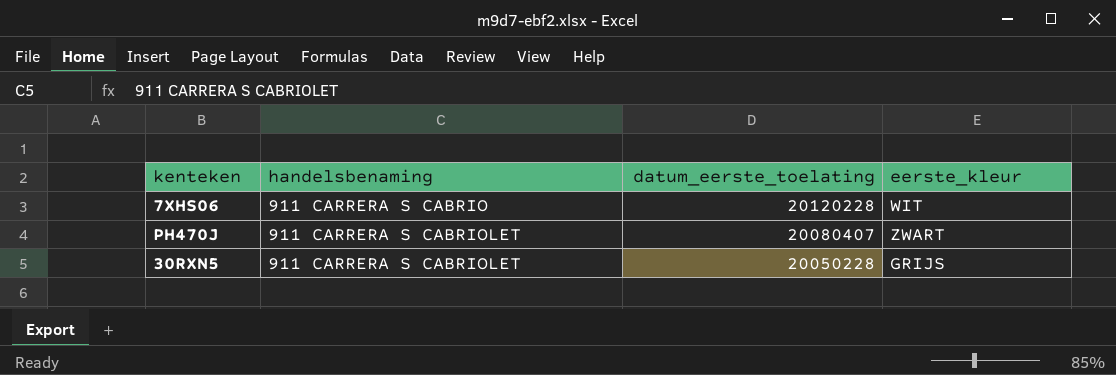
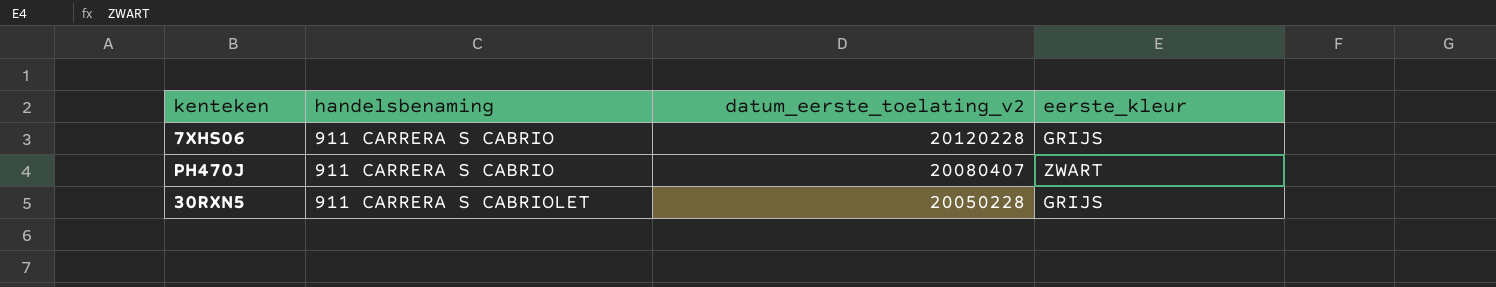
column name: datum_eerste_toelating -> datum_eerste_toelating_v2
7XHS06 | eerste_kleur: WIT -> GRIJS
PH470J | handelsbenaming: 911 CARRERA S CABRIOLET -> 911 CARRERA S CABRIO

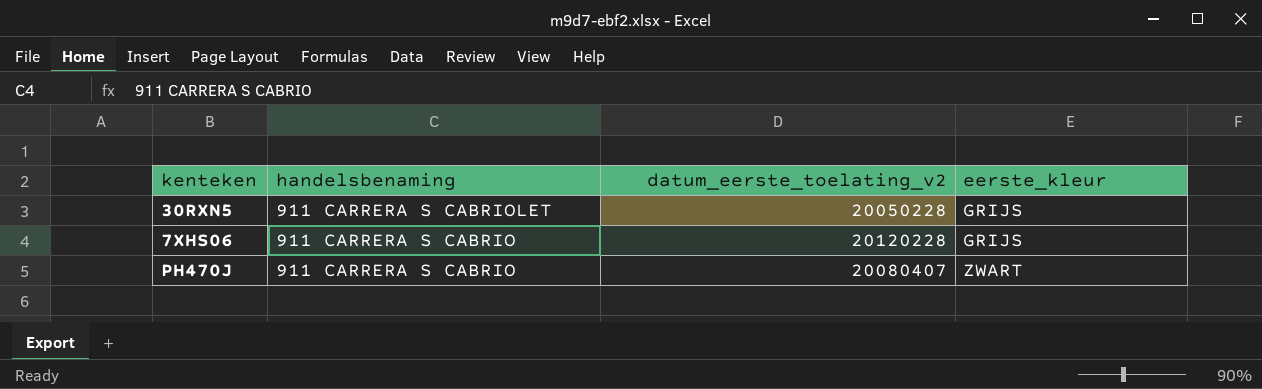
row order: handelsbenaming ascending -> handelsbenaming descending

